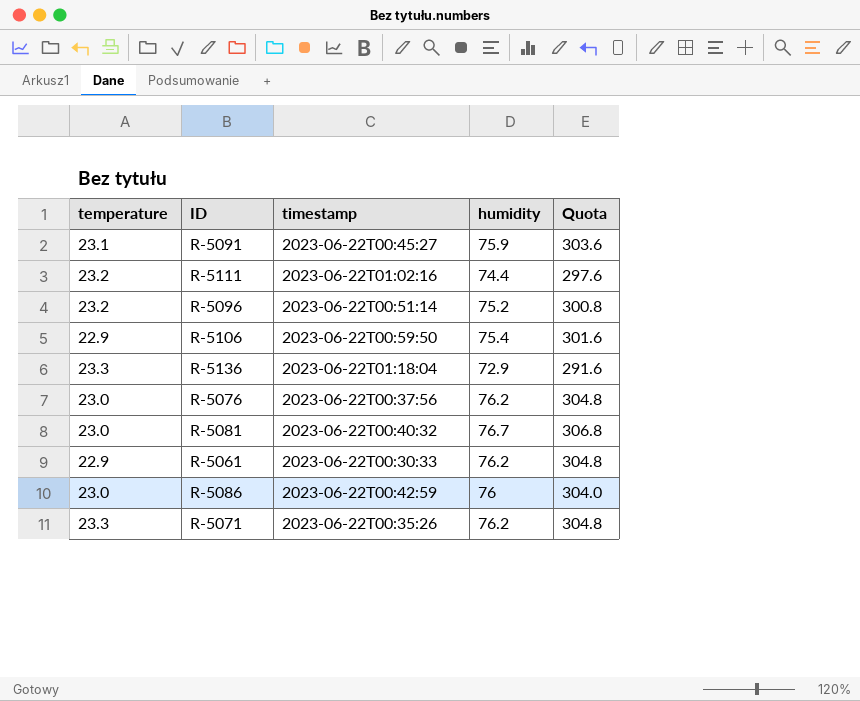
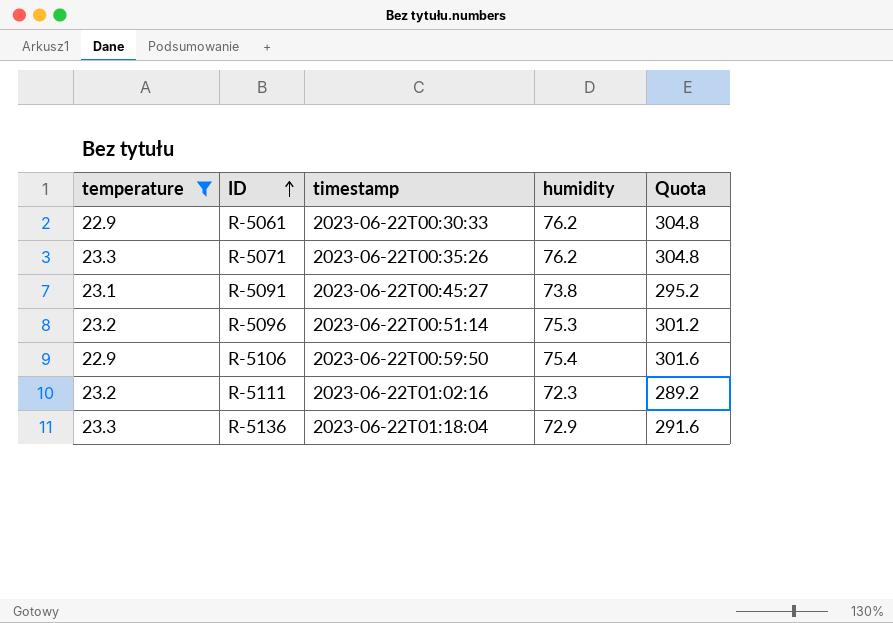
filter: none -> temperature != 23.0
row order: none -> ID ascending
R-5091 | humidity: 75.9 -> 73.8
R-5091 | Quota: 303.6 -> 295.2
R-5096 | humidity: 75.2 -> 75.3
R-5096 | Quota: 300.8 -> 301.2
R-5111 | humidity: 74.4 -> 72.3
R-5111 | Quota: 297.6 -> 289.2

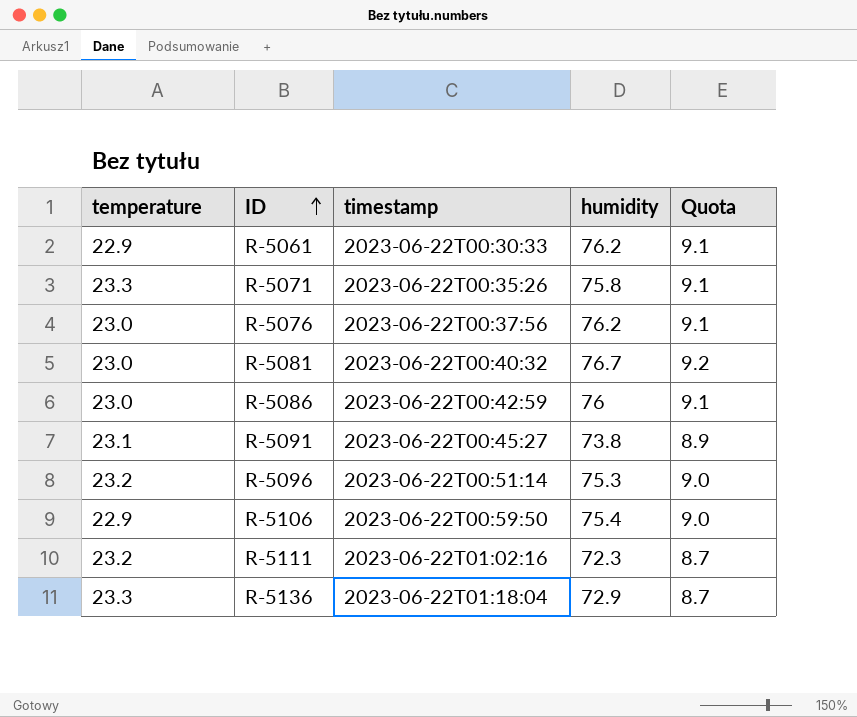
filter: temperature != 23.0 -> none
column Quota | formula: [humidity] * 4 -> [humidity] * 0.12
R-5071 | humidity: 76.2 -> 75.8

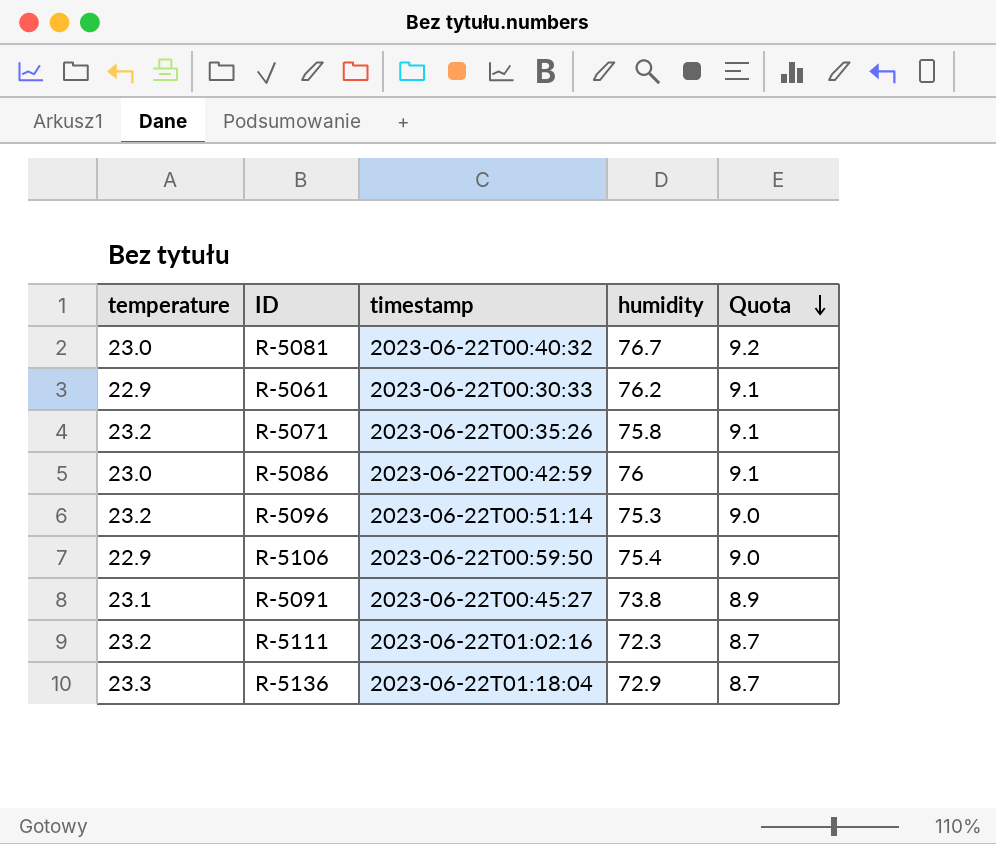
row order: ID ascending -> Quota descending
row R-5076: 23.0 | 2023-06-22T00:37:56 | 76.2 | 9.1 -> none
R-5071 | temperature: 23.3 -> 23.2

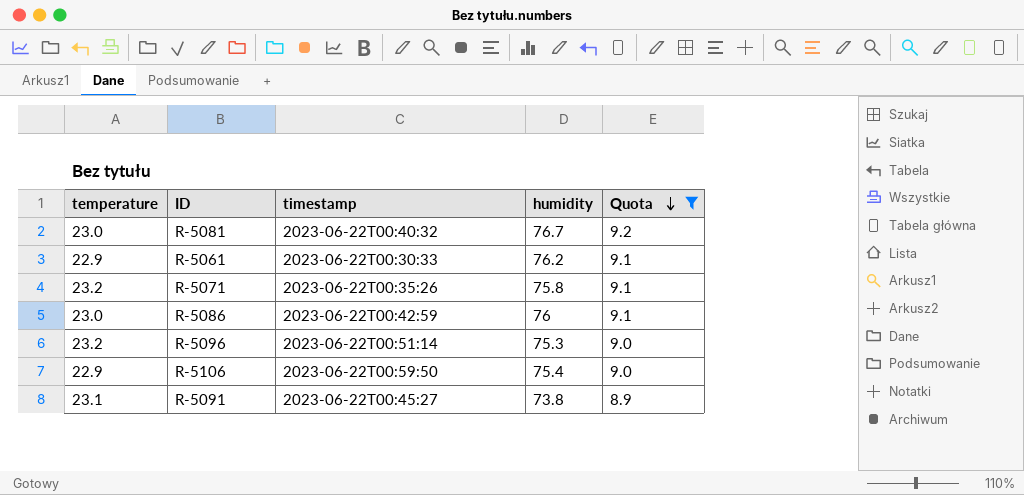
filter: none -> Quota != 8.7

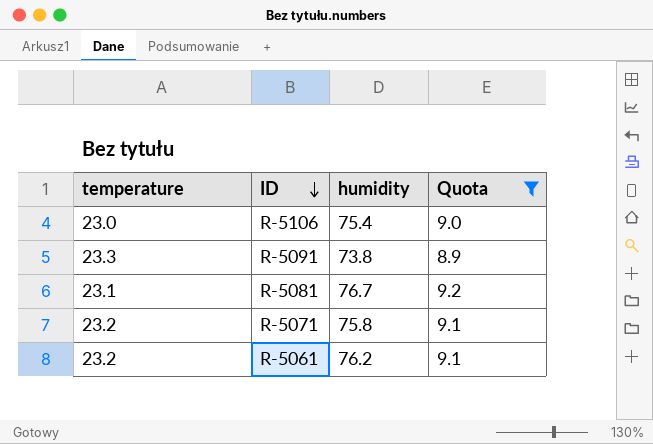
row order: Quota descending -> ID descending
column timestamp | position: 3 -> none
row R-5086: 23.0 | 2023-06-22T00:42:59 | 76 | 9.1 -> none
row R-5096: 23.2 | 2023-06-22T00:51:14 | 75.3 | 9.0 -> none
R-5106 | temperature: 22.9 -> 23.0
R-5091 | temperature: 23.1 -> 23.3
R-5081 | temperature: 23.0 -> 23.1
R-5061 | temperature: 22.9 -> 23.2

